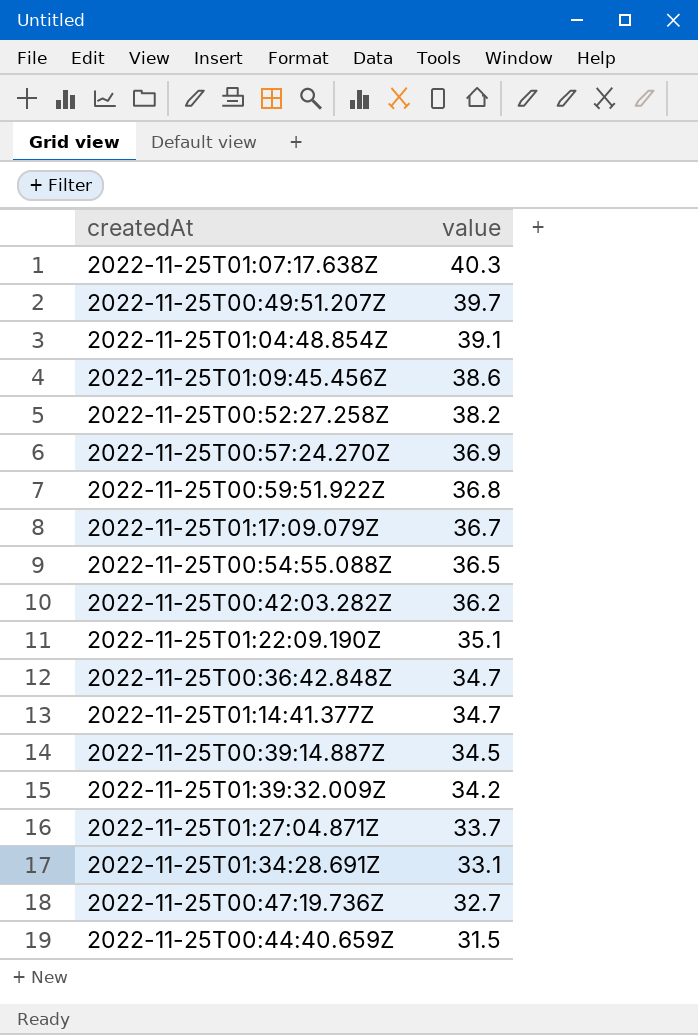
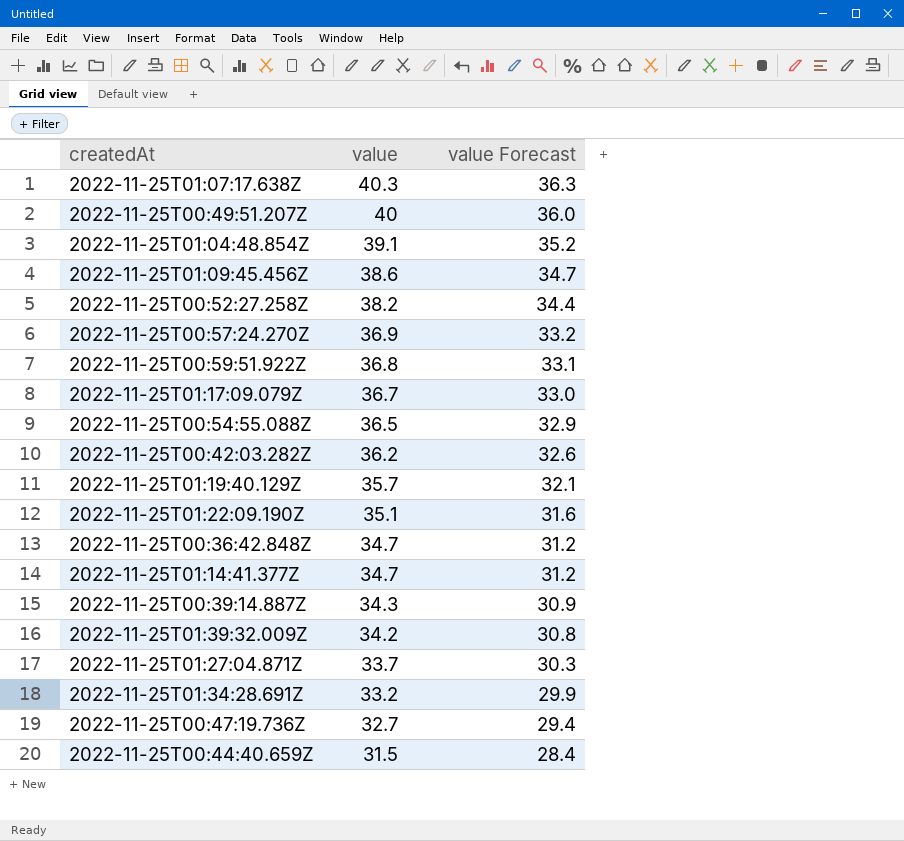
column value Forecast | formula: none -> [value] * 0.9
2022-11-25T00:49:51.207Z | value: 39.7 -> 40
row 2022-11-25T01:19:40.129Z: none -> 35.7 | 32.1
2022-11-25T00:39:14.887Z | value: 34.5 -> 34.3
2022-11-25T01:34:28.691Z | value: 33.1 -> 33.2

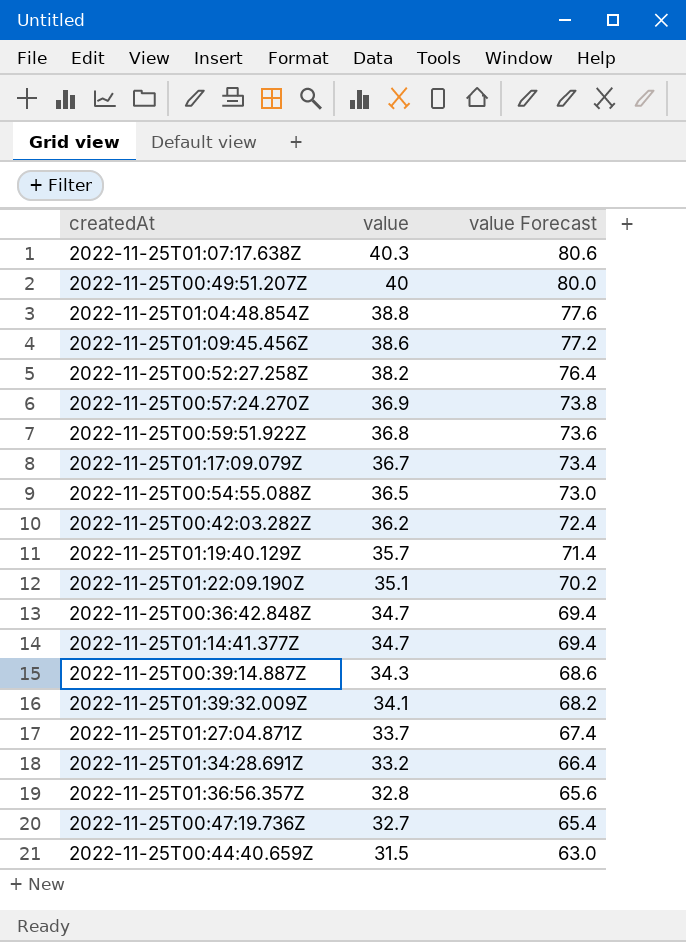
column value Forecast | formula: [value] * 0.9 -> [value] * 2
2022-11-25T01:04:48.854Z | value: 39.1 -> 38.8
2022-11-25T01:39:32.009Z | value: 34.2 -> 34.1
row 2022-11-25T01:36:56.357Z: none -> 32.8 | 65.6

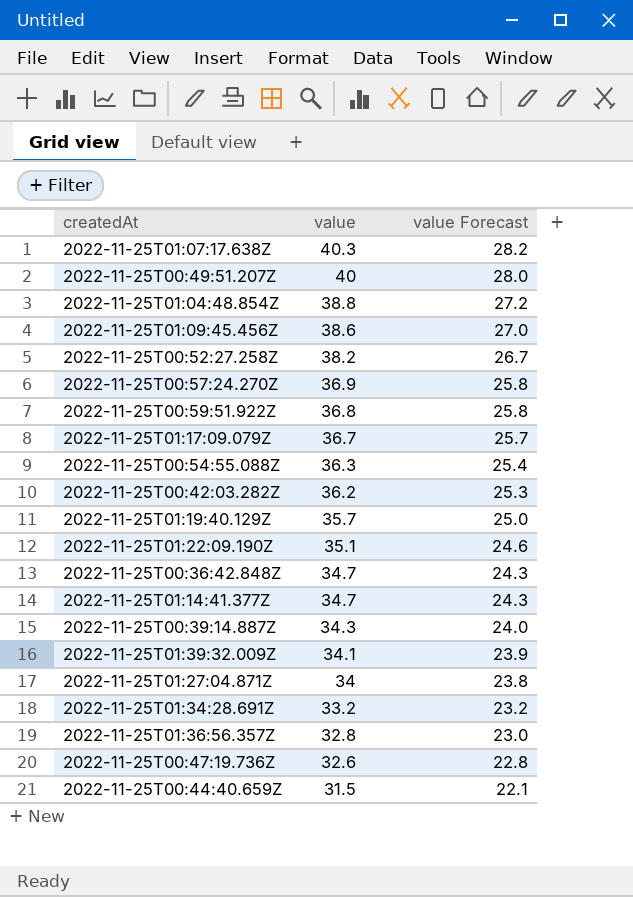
column value Forecast | formula: [value] * 2 -> [value] * 0.7
2022-11-25T00:54:55.088Z | value: 36.5 -> 36.3
2022-11-25T01:27:04.871Z | value: 33.7 -> 34
2022-11-25T00:47:19.736Z | value: 32.7 -> 32.6

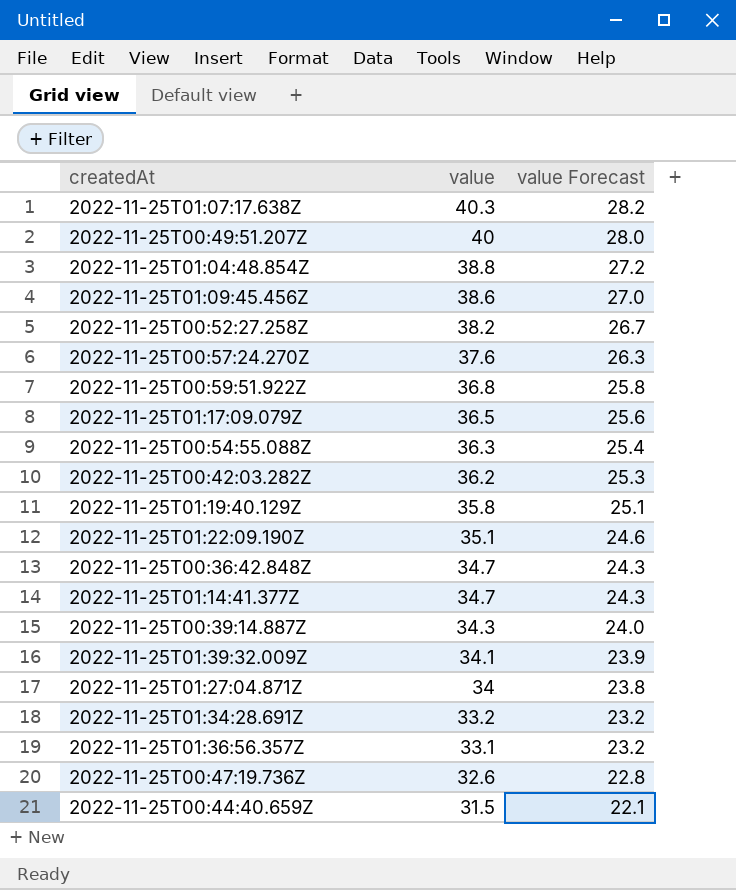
2022-11-25T00:57:24.270Z | value: 36.9 -> 37.6
2022-11-25T00:57:24.270Z | value Forecast: 25.8 -> 26.3
2022-11-25T01:17:09.079Z | value: 36.7 -> 36.5
2022-11-25T01:17:09.079Z | value Forecast: 25.7 -> 25.6
2022-11-25T01:19:40.129Z | value: 35.7 -> 35.8
2022-11-25T01:19:40.129Z | value Forecast: 25.0 -> 25.1
2022-11-25T01:36:56.357Z | value: 32.8 -> 33.1
2022-11-25T01:36:56.357Z | value Forecast: 23.0 -> 23.2

